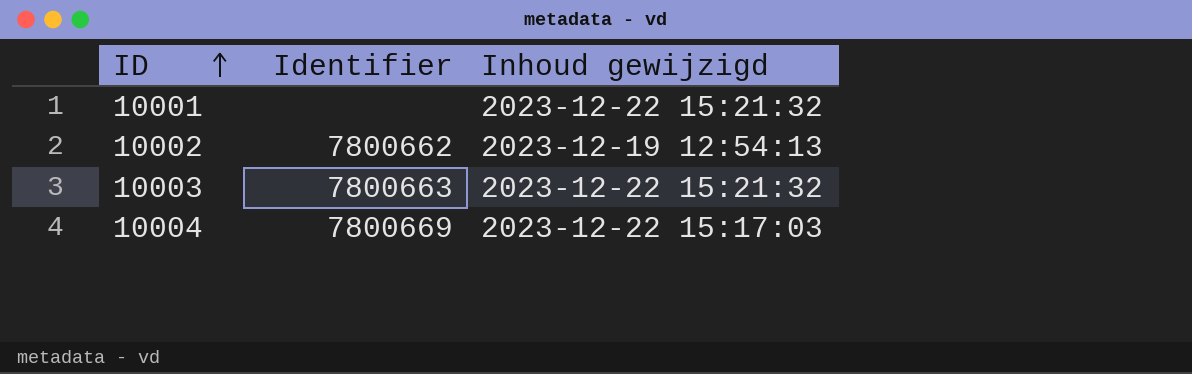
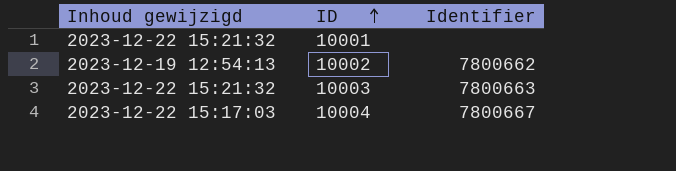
column Inhoud gewijzigd | position: 3 -> 1
10004 | Identifier: 7800669 -> 7800667

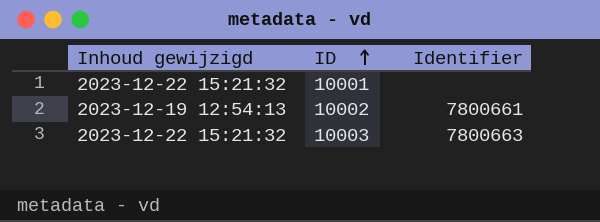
row 10004: 2023-12-22 15:17:03 | 7800667 -> none
10002 | Identifier: 7800662 -> 7800661

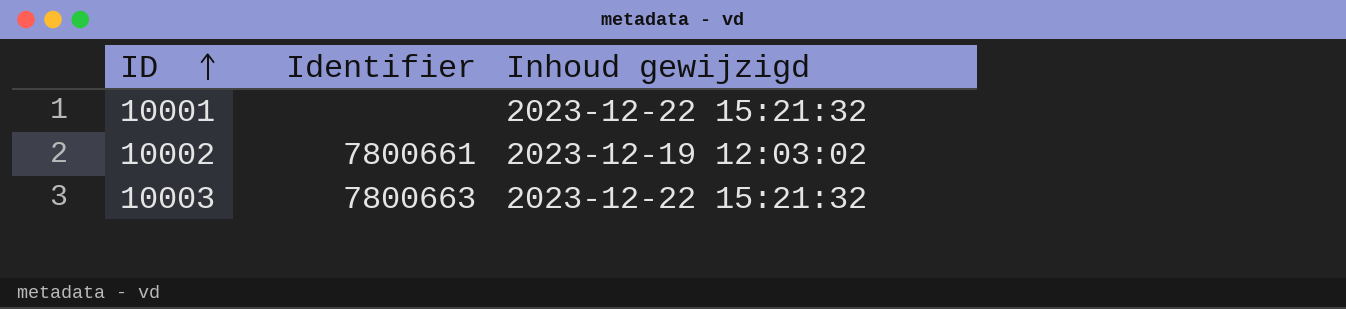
column Inhoud gewijzigd | position: 1 -> 3
10002 | Inhoud gewijzigd: 2023-12-19 12:54:13 -> 2023-12-19 12:03:02

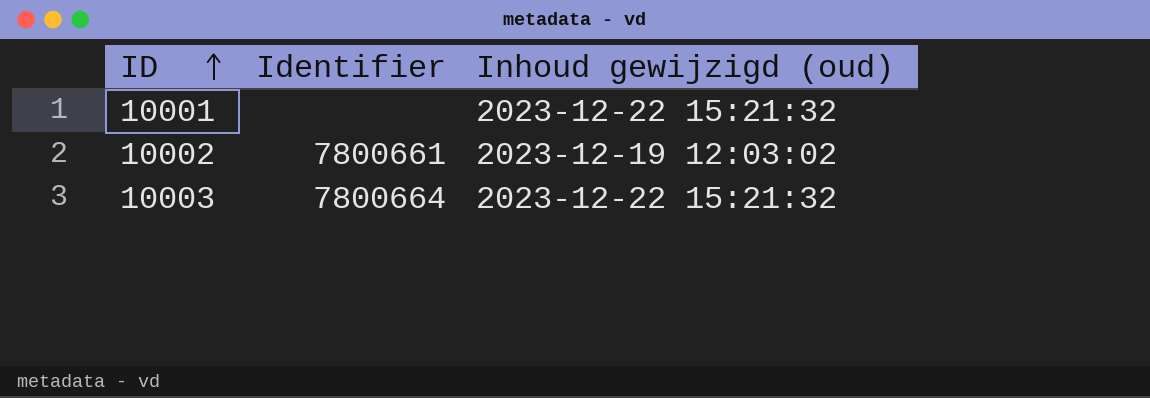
column name: Inhoud gewijzigd -> Inhoud gewijzigd (oud)
10003 | Identifier: 7800663 -> 7800664

